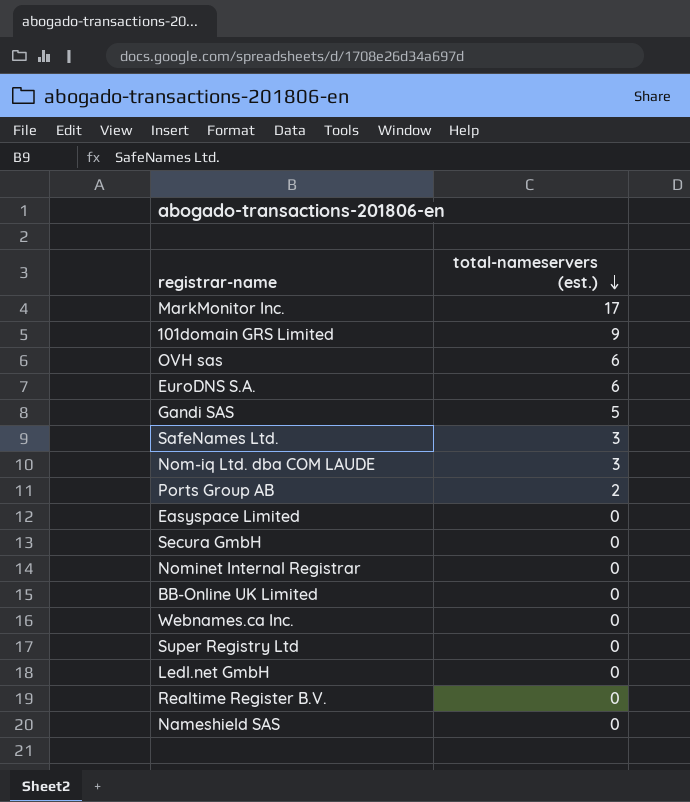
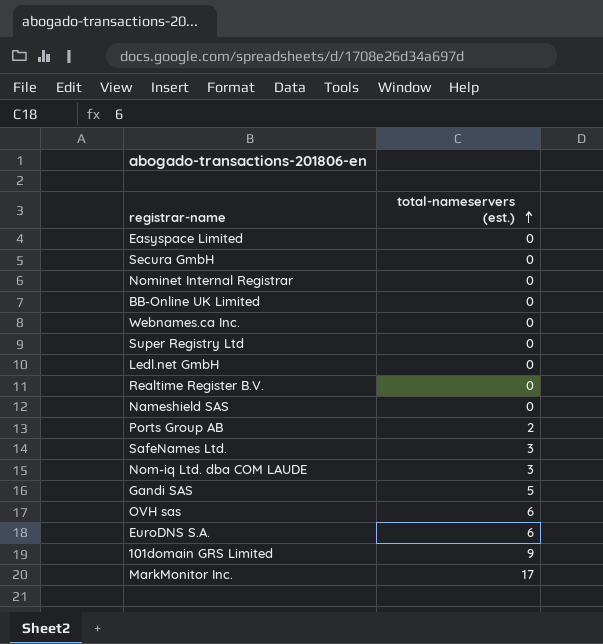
row order: total-nameservers (est.) descending -> total-nameservers (est.) ascending

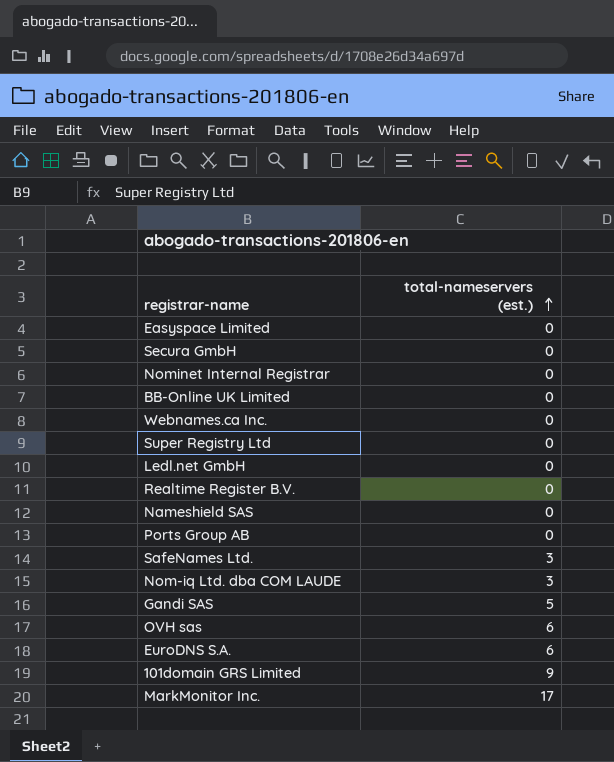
Ports Group AB | total-nameservers (est.): 2 -> 0

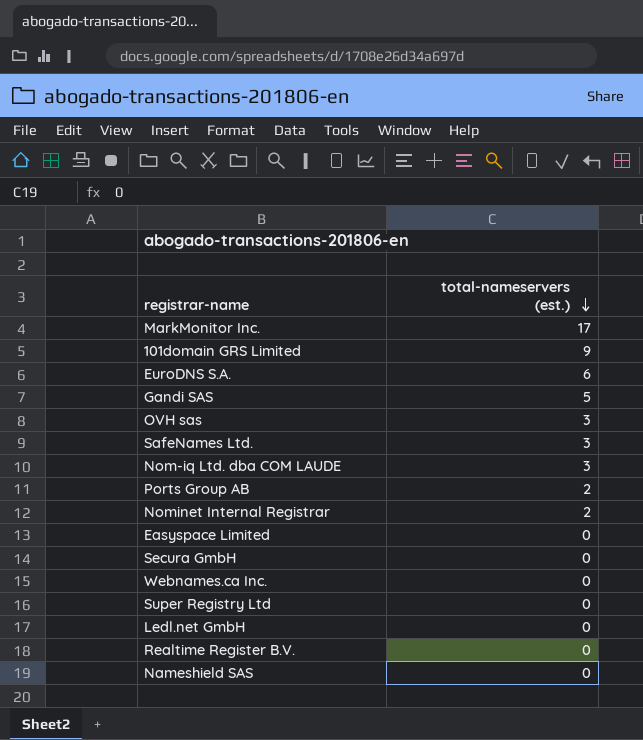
row order: total-nameservers (est.) ascending -> total-nameservers (est.) descending
row BB-Online UK Limited: 0 -> none
OVH sas | total-nameservers (est.): 6 -> 3
Ports Group AB | total-nameservers (est.): 0 -> 2
Nominet Internal Registrar | total-nameservers (est.): 0 -> 2

